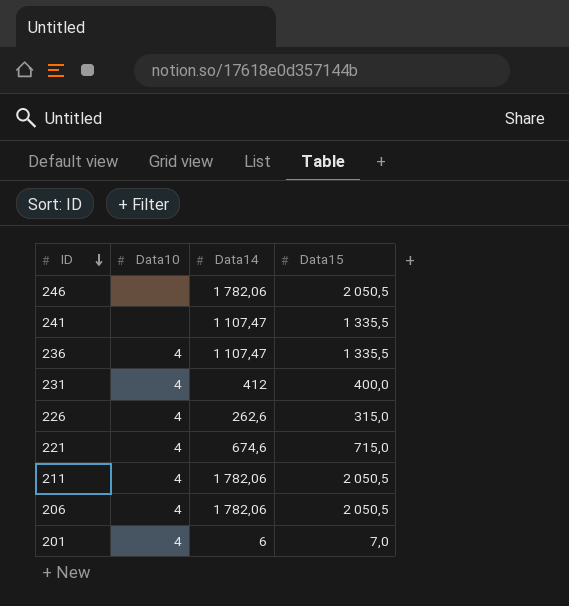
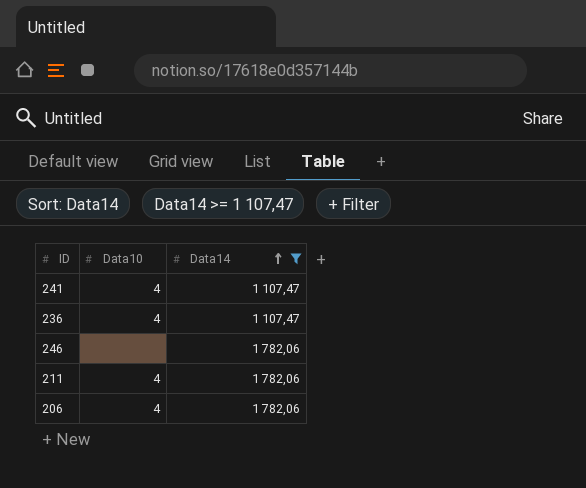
filter: none -> Data14 >= 1 107,47
row order: ID descending -> Data14 ascending
column Data15 | position: 4 -> none
241 | Data10: none -> 4

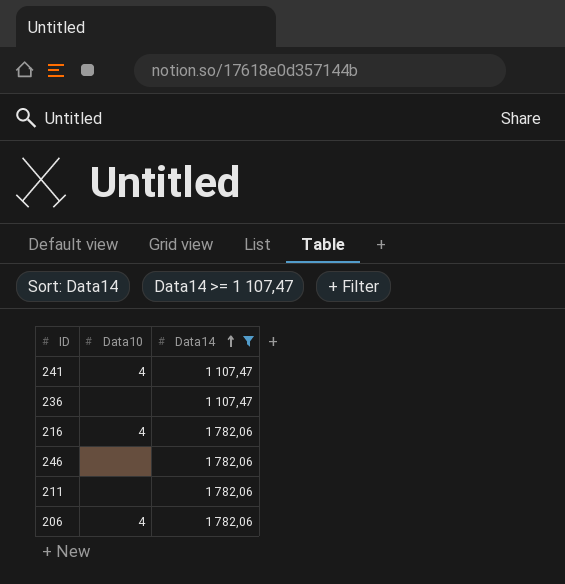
236 | Data10: 4 -> none
row 216: none -> 4 | 1 782,06
211 | Data10: 4 -> none

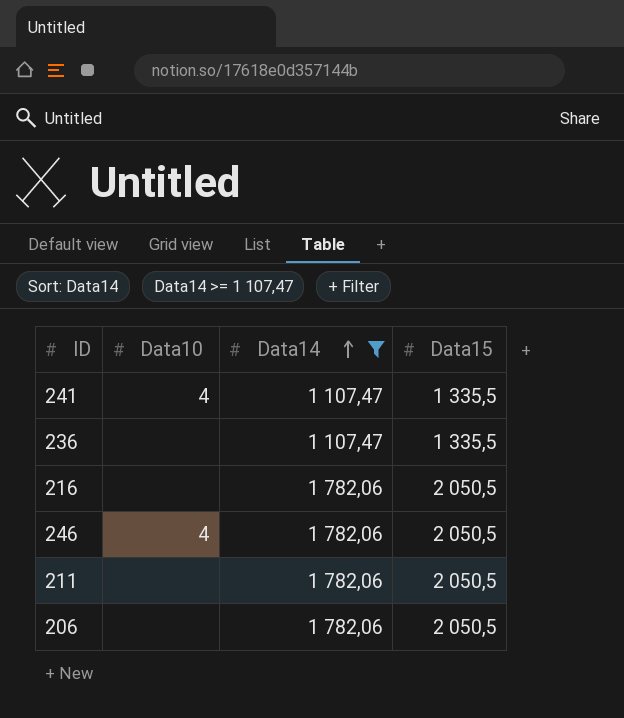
column Data15 | position: none -> 4
216 | Data10: 4 -> none
246 | Data10: none -> 4
206 | Data10: 4 -> none

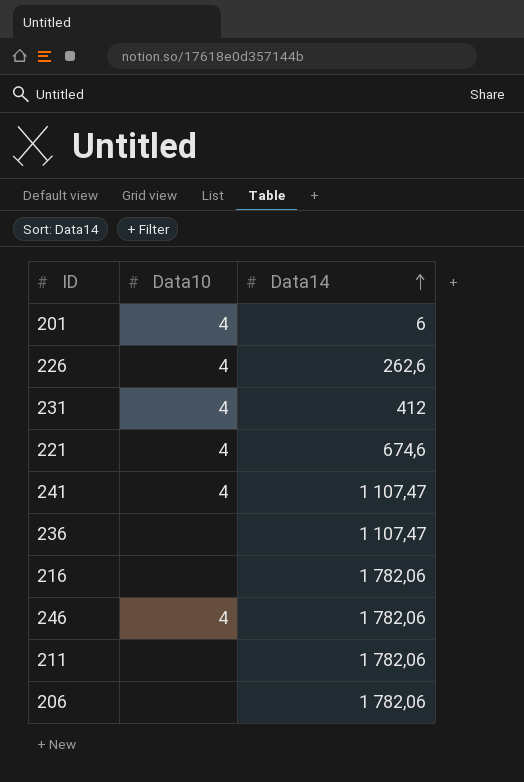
filter: Data14 >= 1 107,47 -> none
column Data15 | position: 4 -> none

